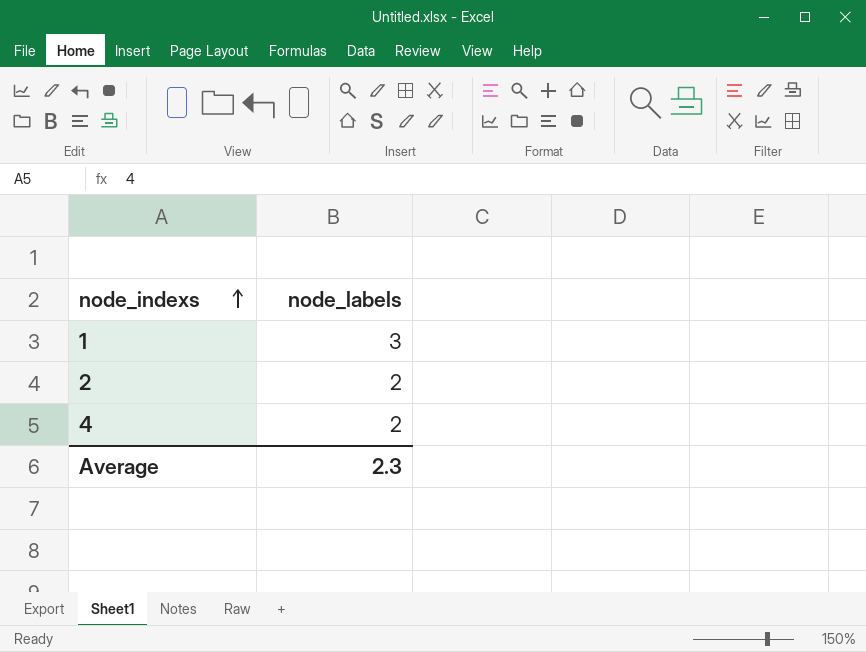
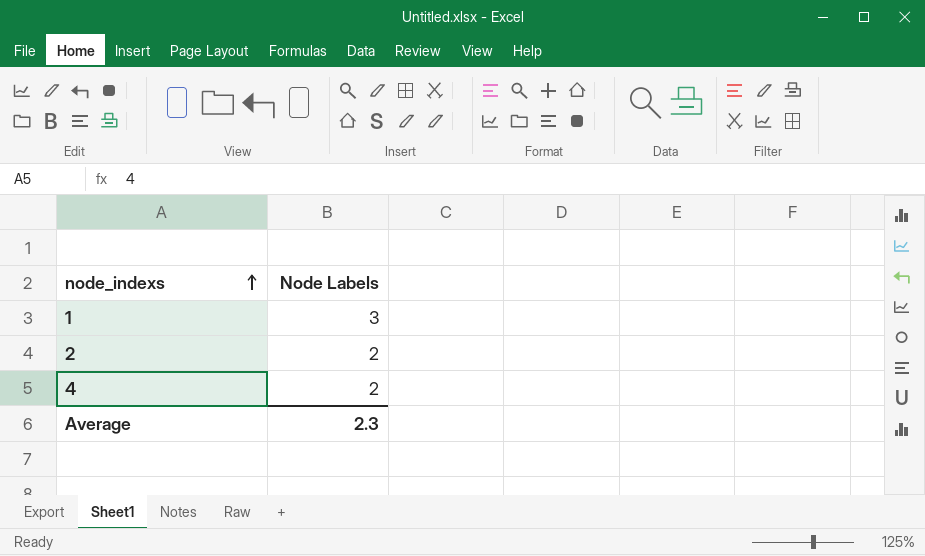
column name: node_labels -> Node Labels

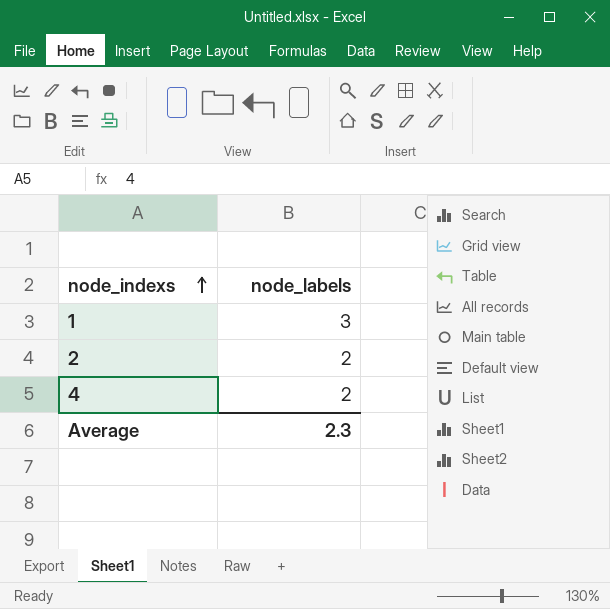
column name: Node Labels -> node_labels

